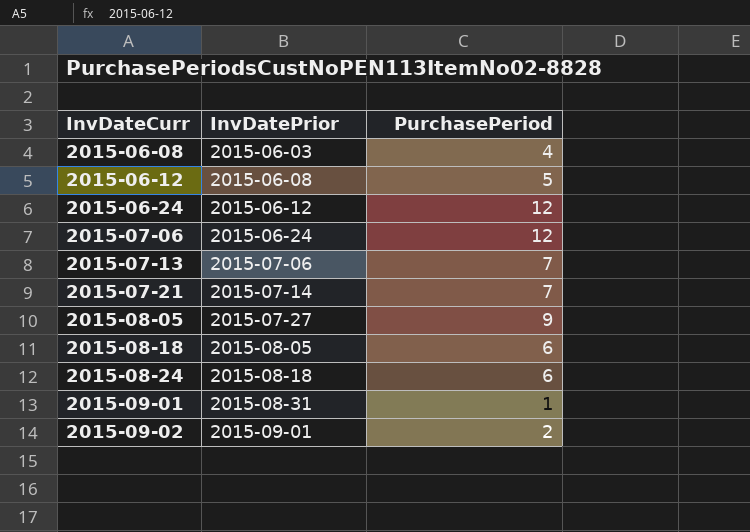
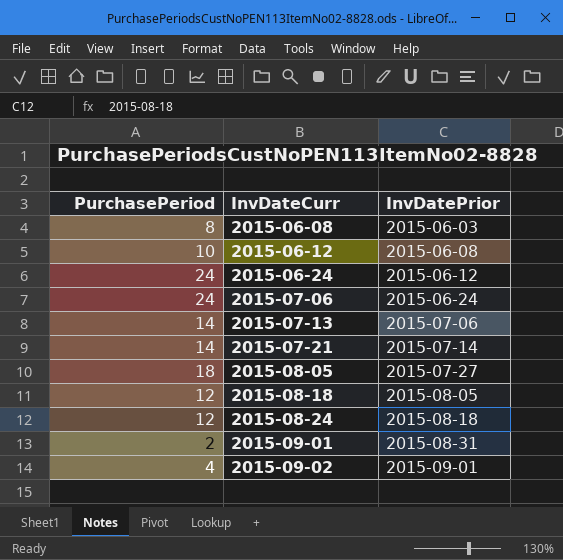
column PurchasePeriod | position: 3 -> 1
2015-06-08 | PurchasePeriod: 4 -> 8
2015-06-12 | PurchasePeriod: 5 -> 10
2015-06-24 | PurchasePeriod: 12 -> 24
2015-07-06 | PurchasePeriod: 12 -> 24
2015-07-13 | PurchasePeriod: 7 -> 14
2015-07-21 | PurchasePeriod: 7 -> 14
2015-08-05 | PurchasePeriod: 9 -> 18
2015-08-18 | PurchasePeriod: 6 -> 12
2015-08-24 | PurchasePeriod: 6 -> 12
2015-09-01 | PurchasePeriod: 1 -> 2
2015-09-02 | PurchasePeriod: 2 -> 4

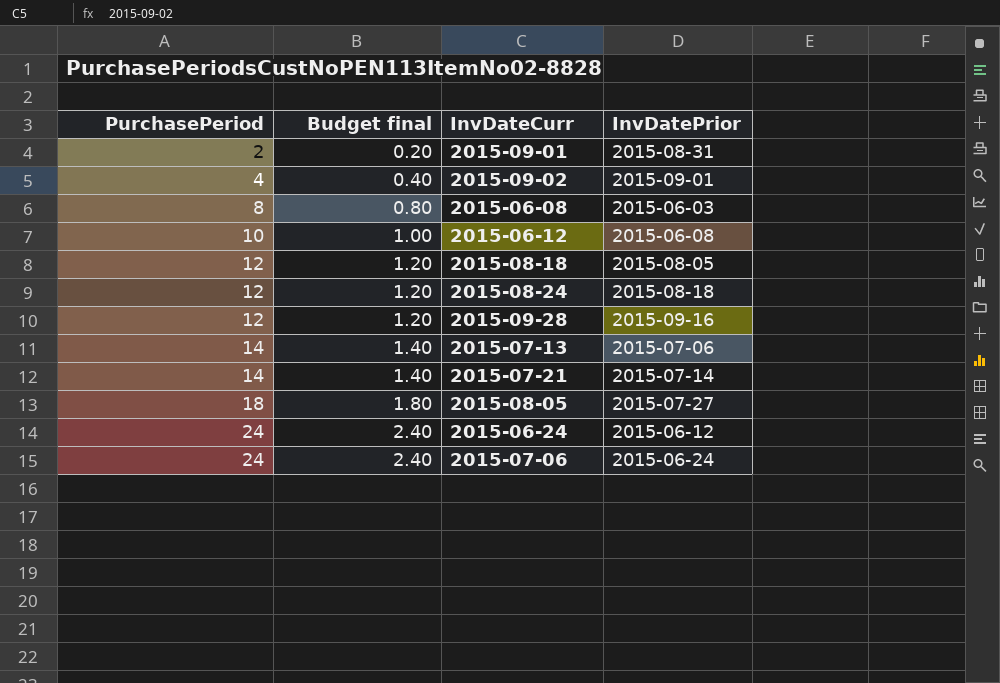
row order: InvDateCurr ascending -> PurchasePeriod ascending
column Budget final | formula: none -> [PurchasePeriod] * 0.1
row 2015-09-28: none -> 12 | 1.20 | 2015-09-16

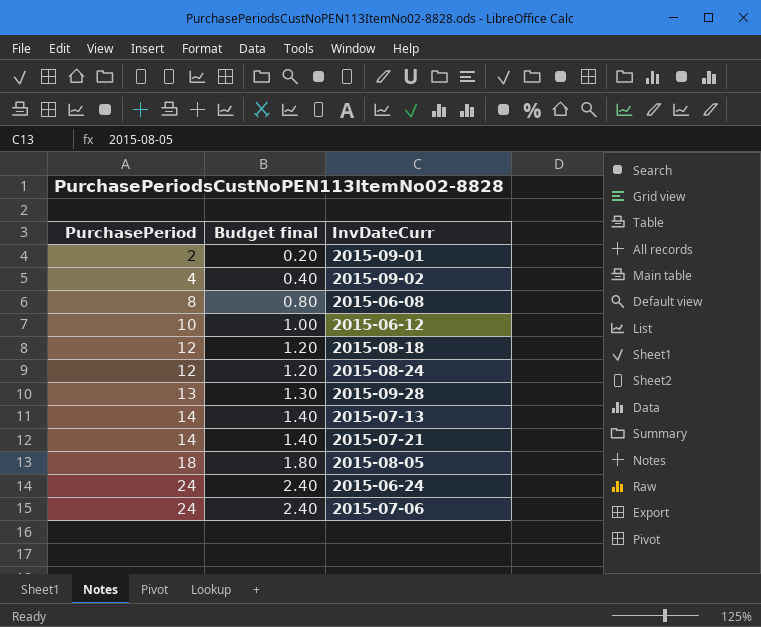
column InvDatePrior | position: 4 -> none
2015-09-28 | PurchasePeriod: 12 -> 13
2015-09-28 | Budget final: 1.20 -> 1.30

